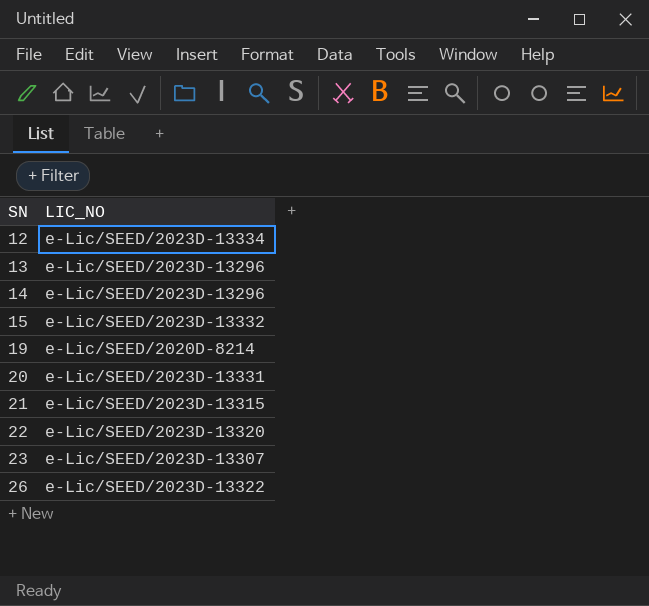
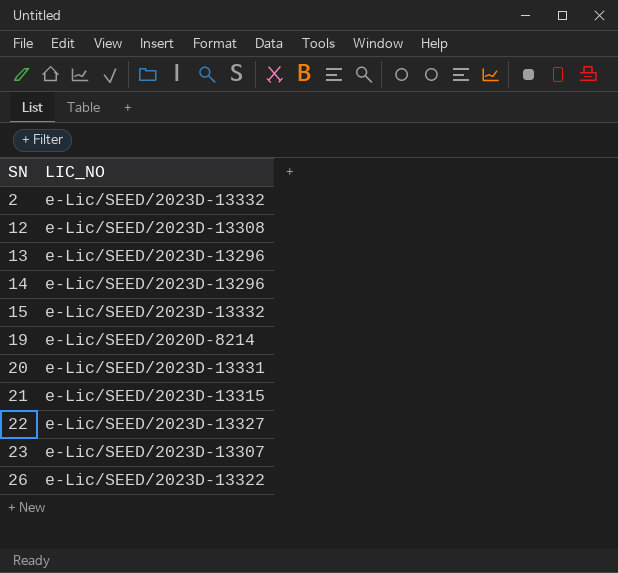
row 2: none -> e-Lic/SEED/2023D-13332
12 | LIC_NO: e-Lic/SEED/2023D-13334 -> e-Lic/SEED/2023D-13308
22 | LIC_NO: e-Lic/SEED/2023D-13320 -> e-Lic/SEED/2023D-13327

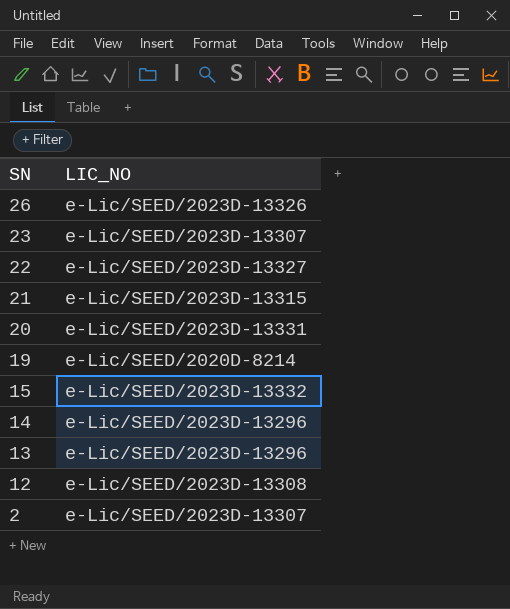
row order: SN ascending -> SN descending
26 | LIC_NO: e-Lic/SEED/2023D-13322 -> e-Lic/SEED/2023D-13326
2 | LIC_NO: e-Lic/SEED/2023D-13332 -> e-Lic/SEED/2023D-13307

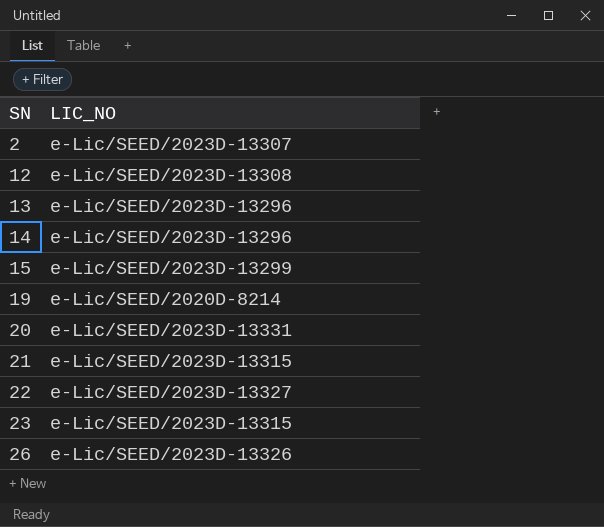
row order: SN descending -> SN ascending
15 | LIC_NO: e-Lic/SEED/2023D-13332 -> e-Lic/SEED/2023D-13299
23 | LIC_NO: e-Lic/SEED/2023D-13307 -> e-Lic/SEED/2023D-13315

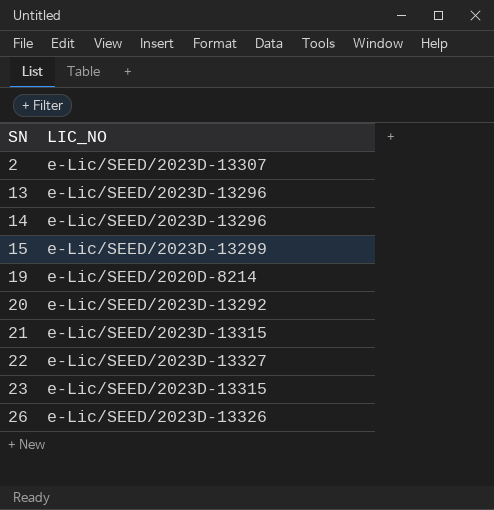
row 12: e-Lic/SEED/2023D-13308 -> none
20 | LIC_NO: e-Lic/SEED/2023D-13331 -> e-Lic/SEED/2023D-13292

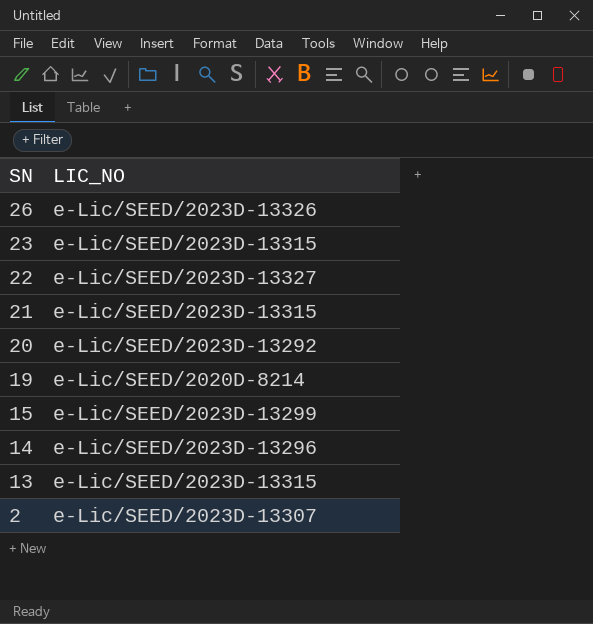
row order: SN ascending -> SN descending
13 | LIC_NO: e-Lic/SEED/2023D-13296 -> e-Lic/SEED/2023D-13315

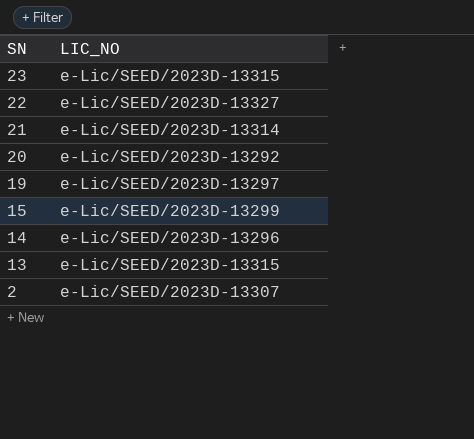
row 26: e-Lic/SEED/2023D-13326 -> none
21 | LIC_NO: e-Lic/SEED/2023D-13315 -> e-Lic/SEED/2023D-13314
19 | LIC_NO: e-Lic/SEED/2020D-8214 -> e-Lic/SEED/2023D-13297

